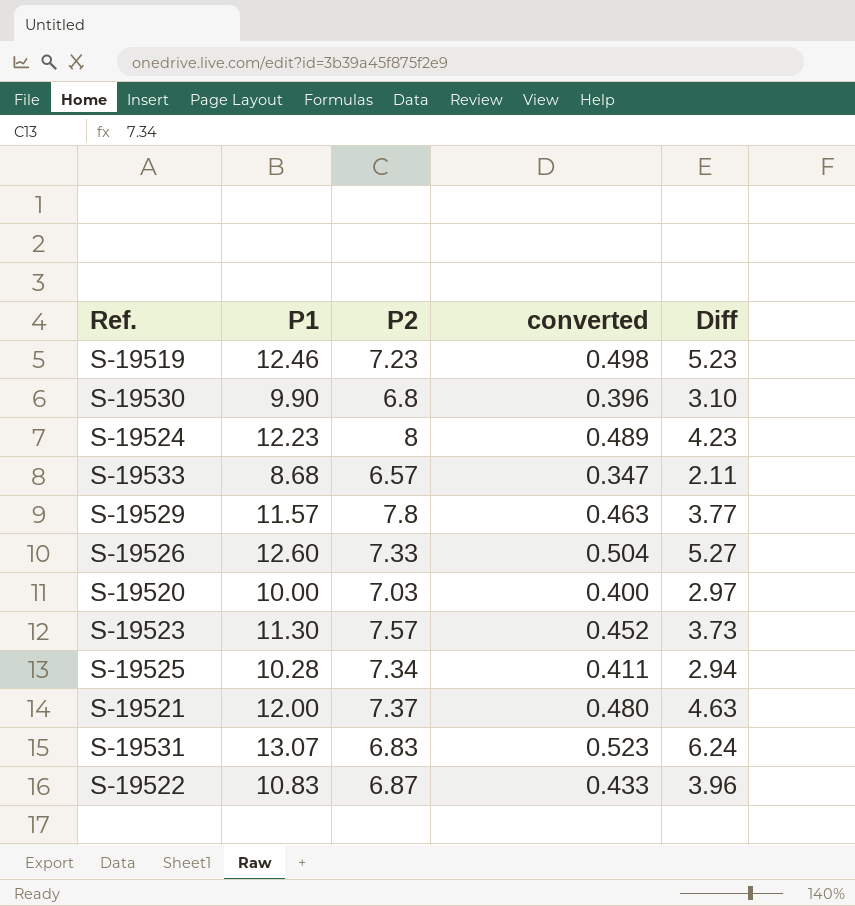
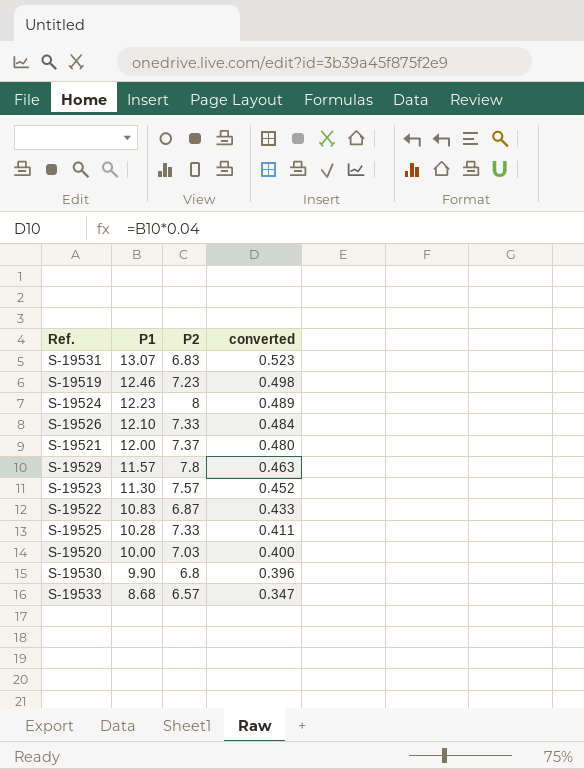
row order: none -> P1 descending
column Diff | formula: [P1] - [P2] -> none
S-19526 | P1: 12.60 -> 12.10
S-19526 | converted: 0.504 -> 0.484
S-19525 | P2: 7.34 -> 7.33

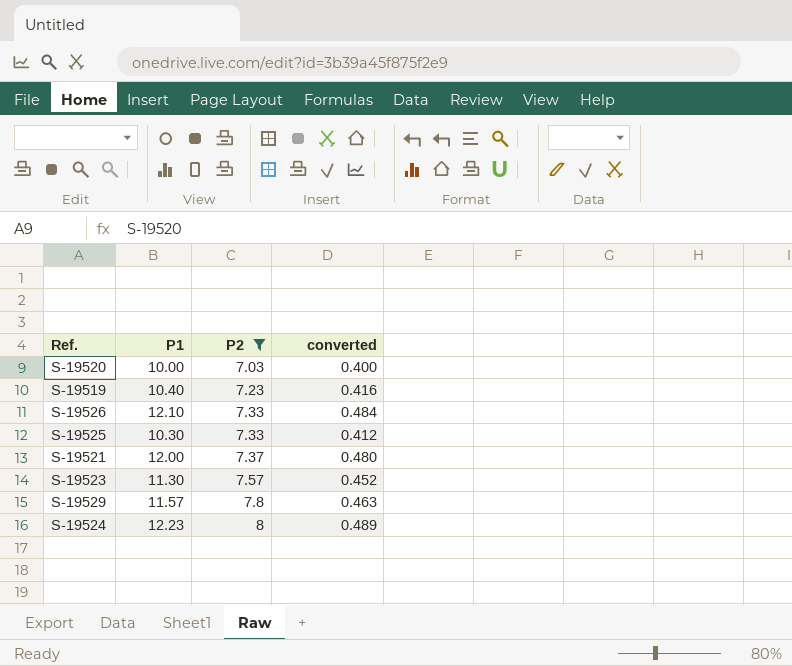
filter: none -> P2 >= 7.03
row order: P1 descending -> P2 ascending
S-19519 | P1: 12.46 -> 10.40
S-19519 | converted: 0.498 -> 0.416
S-19525 | P1: 10.28 -> 10.30
S-19525 | converted: 0.411 -> 0.412

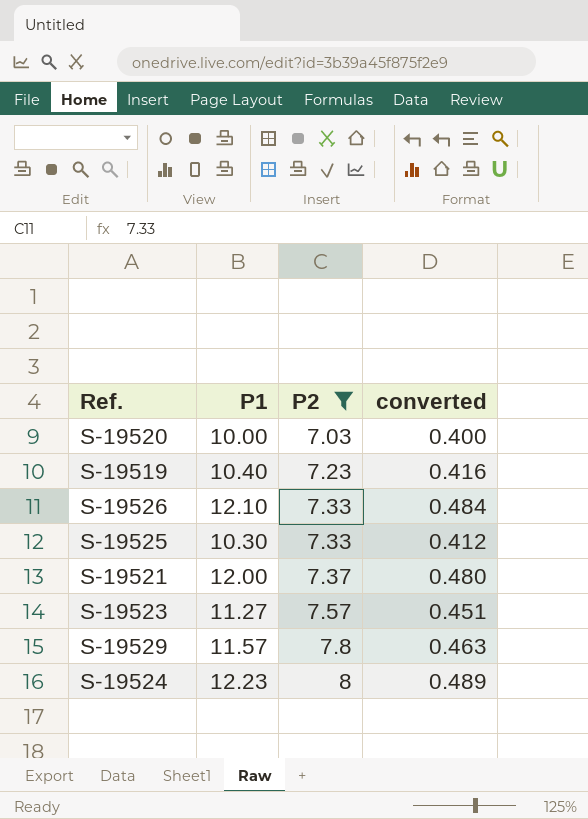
S-19523 | P1: 11.30 -> 11.27
S-19523 | converted: 0.452 -> 0.451

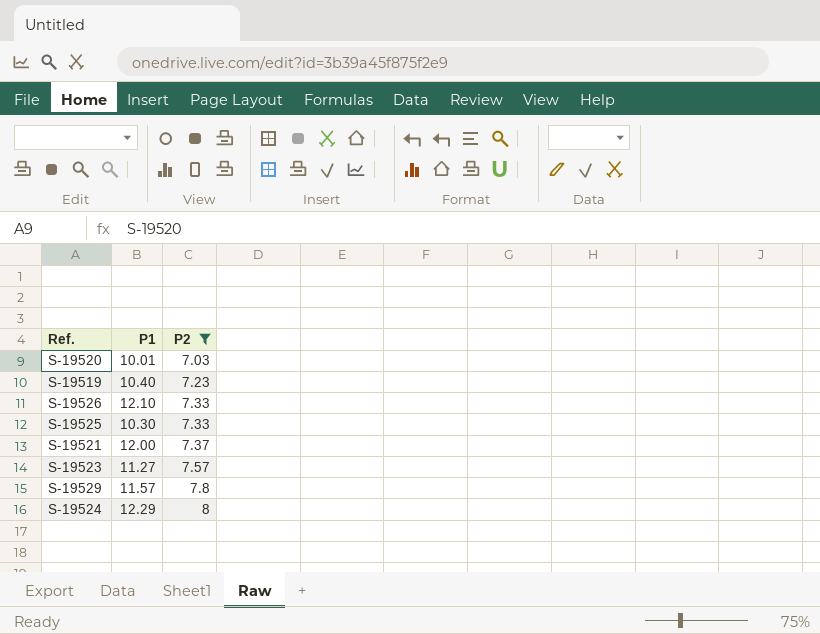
column converted | formula: [P1] * 0.04 -> none
S-19520 | P1: 10.00 -> 10.01
S-19524 | P1: 12.23 -> 12.29

